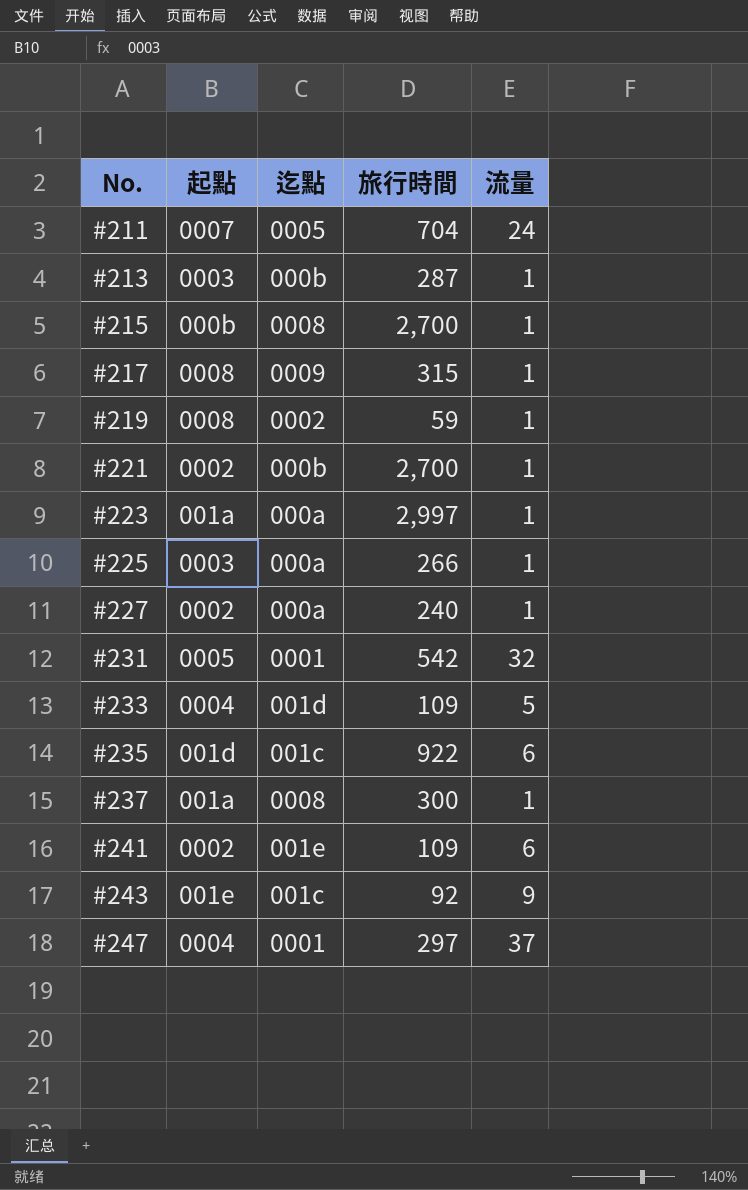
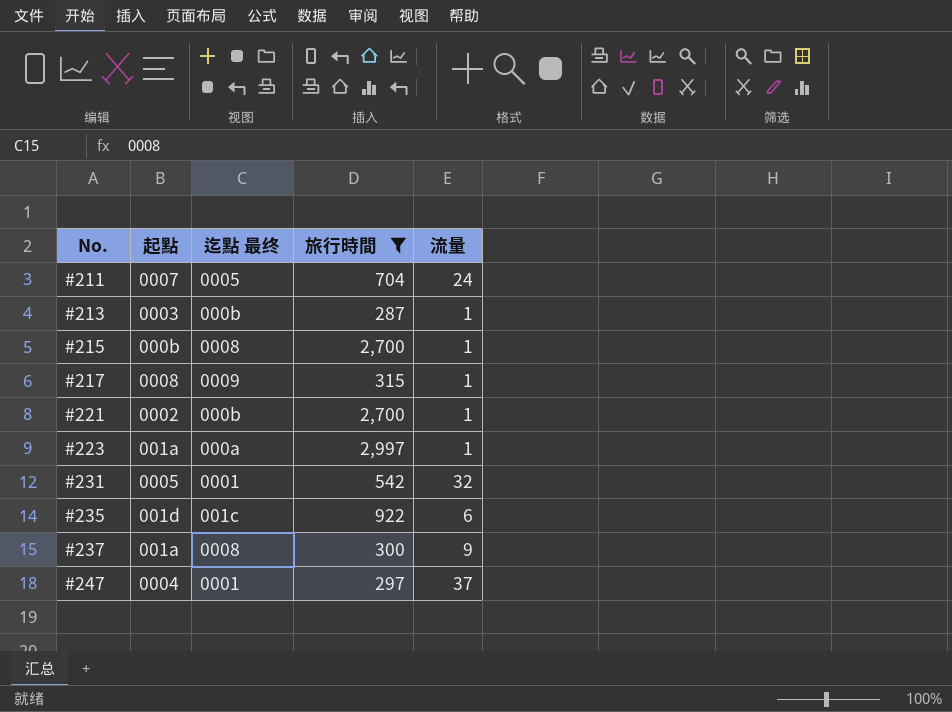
filter: none -> 旅行時間 >= 287
column name: 迄點 -> 迄點 最终
#237 | 流量: 1 -> 9

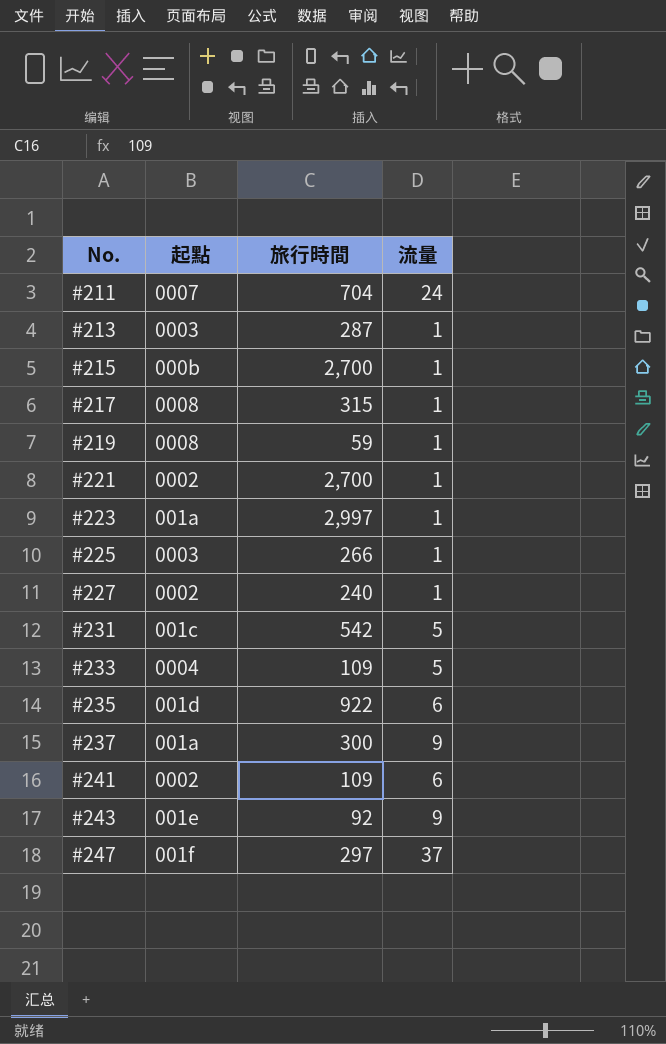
filter: 旅行時間 >= 287 -> none
column 迄點 最终 | position: 3 -> none
#231 | 起點: 0005 -> 001c
#231 | 流量: 32 -> 5
#247 | 起點: 0004 -> 001f

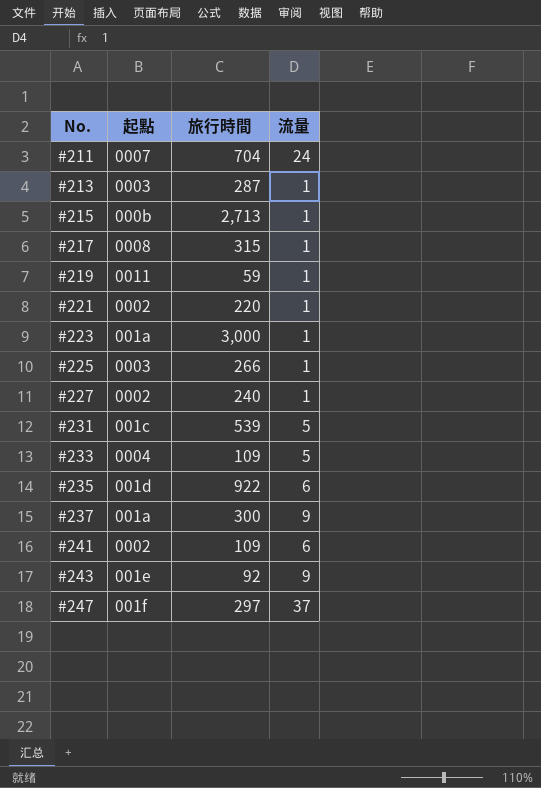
#215 | 旅行時間: 2,700 -> 2,713
#219 | 起點: 0008 -> 0011
#221 | 旅行時間: 2,700 -> 220
#223 | 旅行時間: 2,997 -> 3,000
#231 | 旅行時間: 542 -> 539

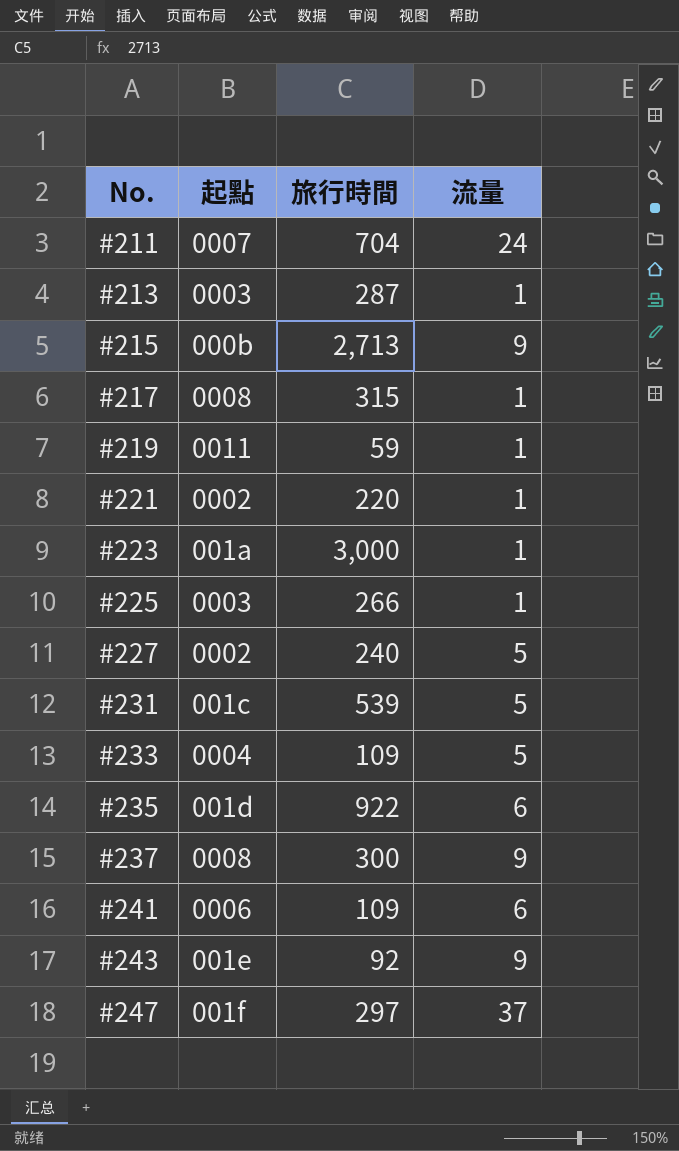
#215 | 流量: 1 -> 9
#227 | 流量: 1 -> 5
#237 | 起點: 001a -> 0008
#241 | 起點: 0002 -> 0006

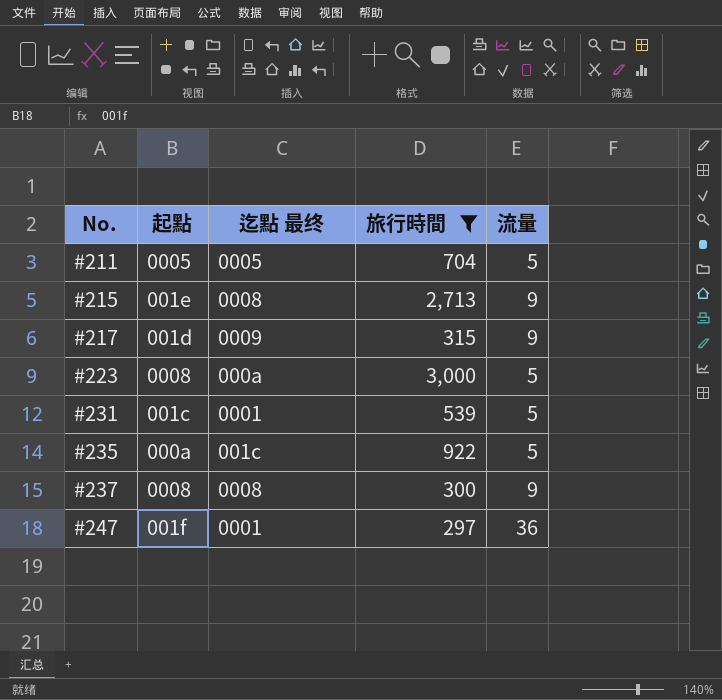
filter: none -> 旅行時間 >= 297
column 迄點 最终 | position: none -> 3
#211 | 起點: 0007 -> 0005
#211 | 流量: 24 -> 5
#215 | 起點: 000b -> 001e
#217 | 起點: 0008 -> 001d
#217 | 流量: 1 -> 9
#223 | 起點: 001a -> 0008
#223 | 流量: 1 -> 5
#235 | 起點: 001d -> 000a
#235 | 流量: 6 -> 5
#247 | 流量: 37 -> 36

